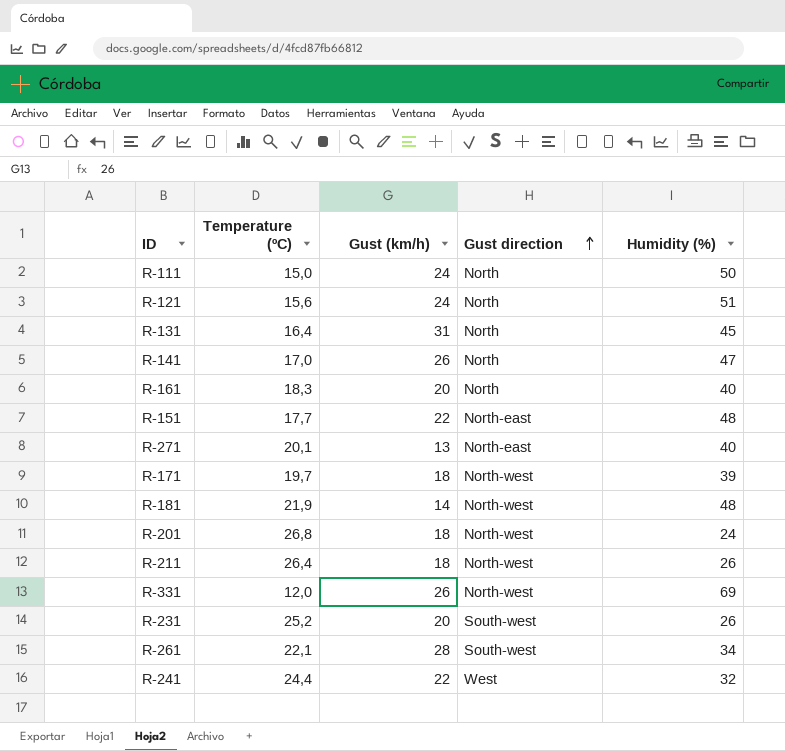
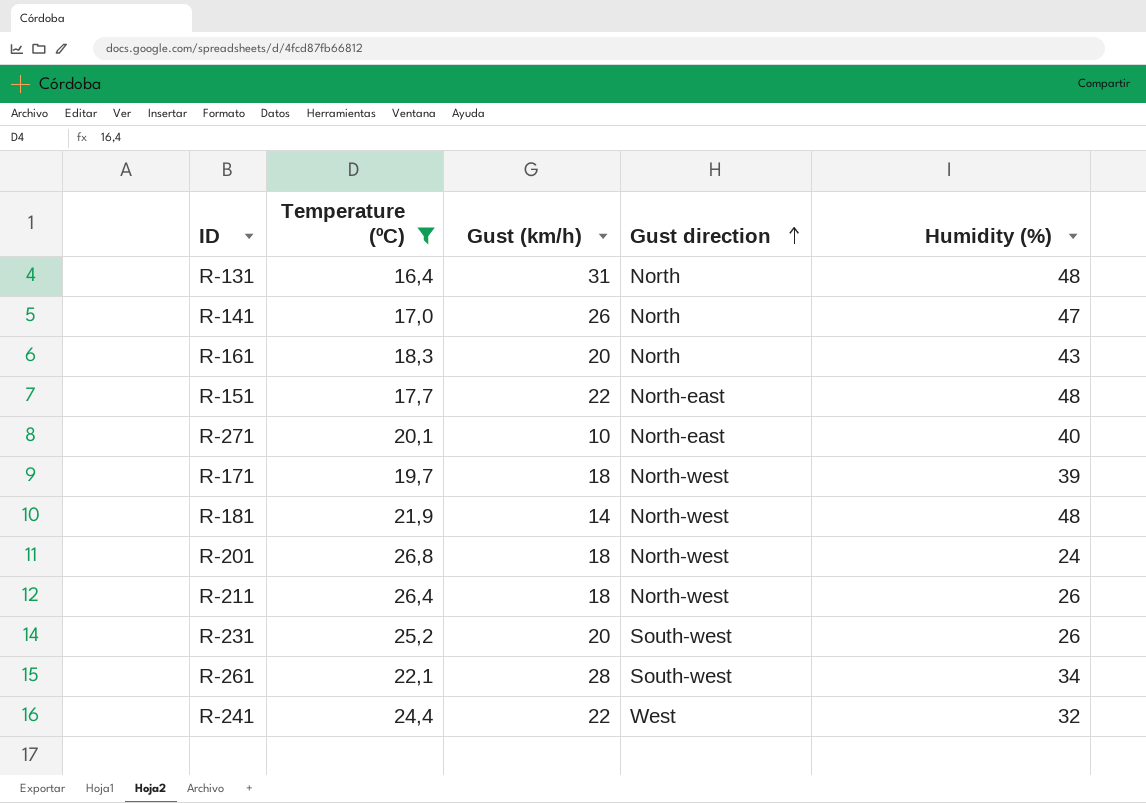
filter: none -> Temperature (ºC) >= 16,4
R-131 | Humidity (%): 45 -> 48
R-161 | Humidity (%): 40 -> 43
R-271 | Gust (km/h): 13 -> 10

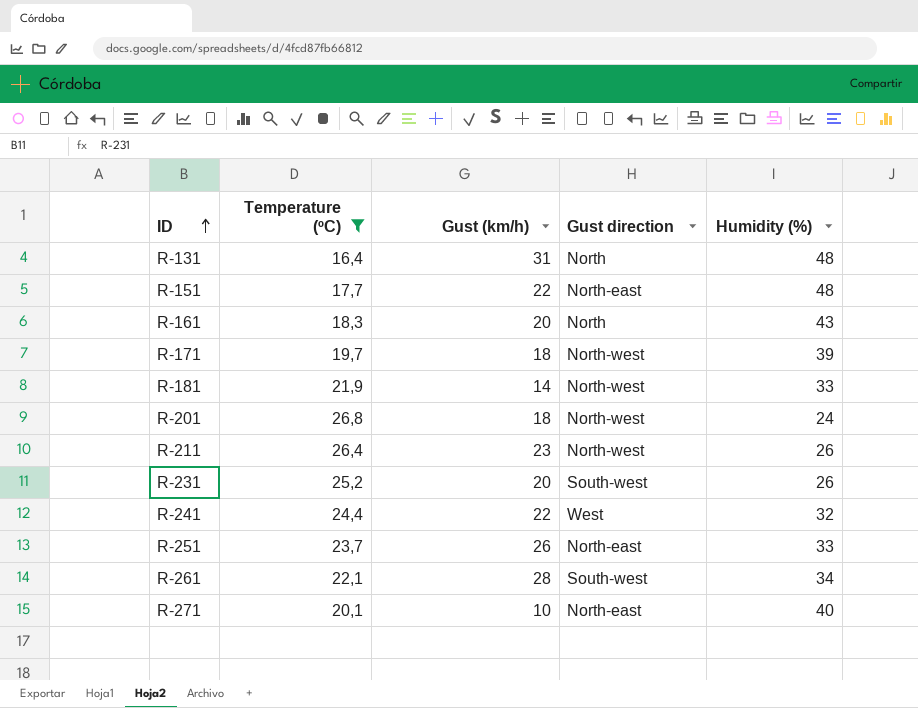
row order: Gust direction ascending -> ID ascending
row R-141: 17,0 | 26 | North | 47 -> none
R-181 | Humidity (%): 48 -> 33
R-211 | Gust (km/h): 18 -> 23
row R-251: none -> 23,7 | 26 | North-east | 33

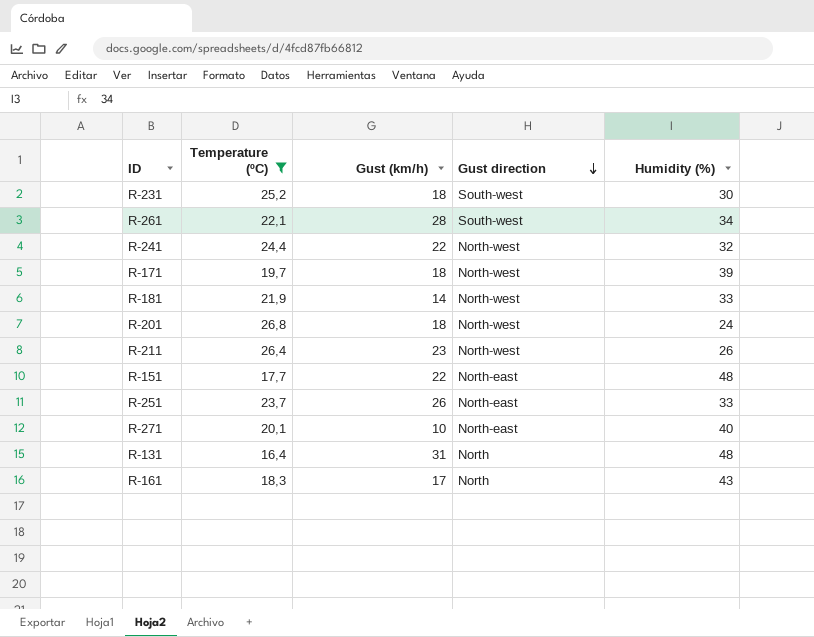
row order: ID ascending -> Gust direction descending
R-231 | Gust (km/h): 20 -> 18
R-231 | Humidity (%): 26 -> 30
R-241 | Gust direction: West -> North-west
R-161 | Gust (km/h): 20 -> 17

